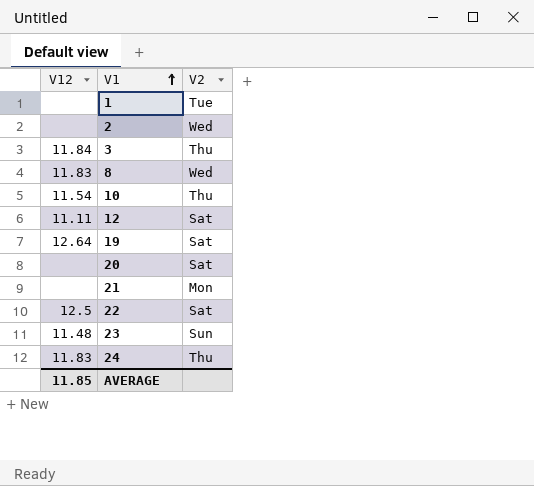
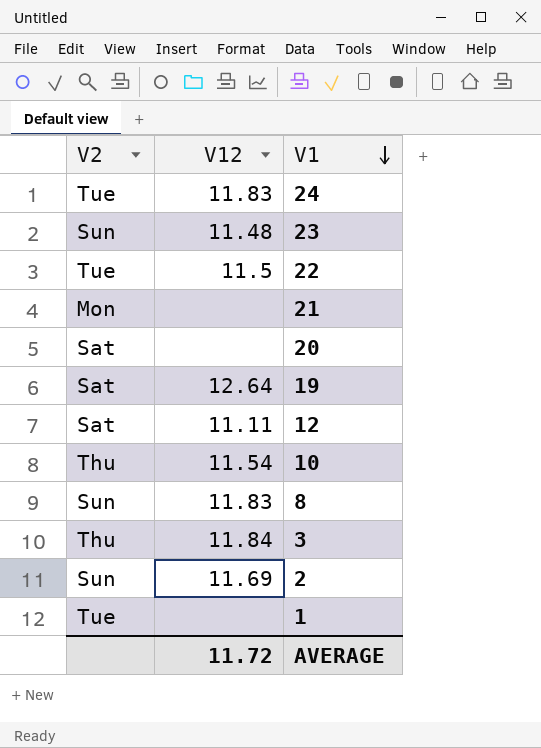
row order: V1 ascending -> V1 descending
column V2 | position: 3 -> 1
24 | V2: Thu -> Tue
22 | V2: Sat -> Tue
22 | V12: 12.5 -> 11.5
8 | V2: Wed -> Sun
2 | V2: Wed -> Sun
2 | V12: none -> 11.69
AVERAGE | V12: 11.85 -> 11.72

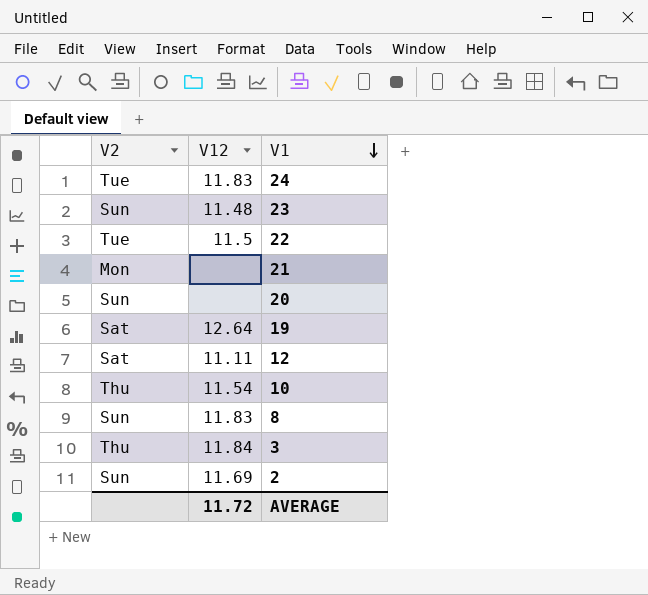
row 1: Tue | none -> none
20 | V2: Sat -> Sun

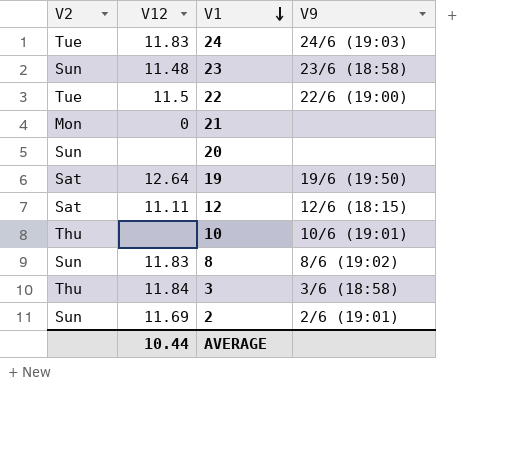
column V9 | position: none -> 4
21 | V12: none -> 0
10 | V12: 11.54 -> none
AVERAGE | V12: 11.72 -> 10.44

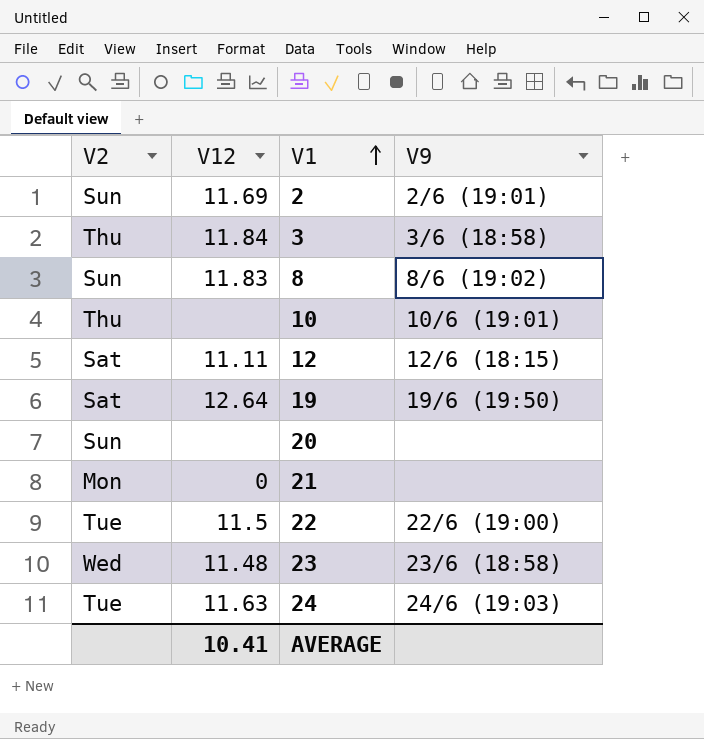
row order: V1 descending -> V1 ascending
23 | V2: Sun -> Wed
24 | V12: 11.83 -> 11.63
AVERAGE | V12: 10.44 -> 10.41

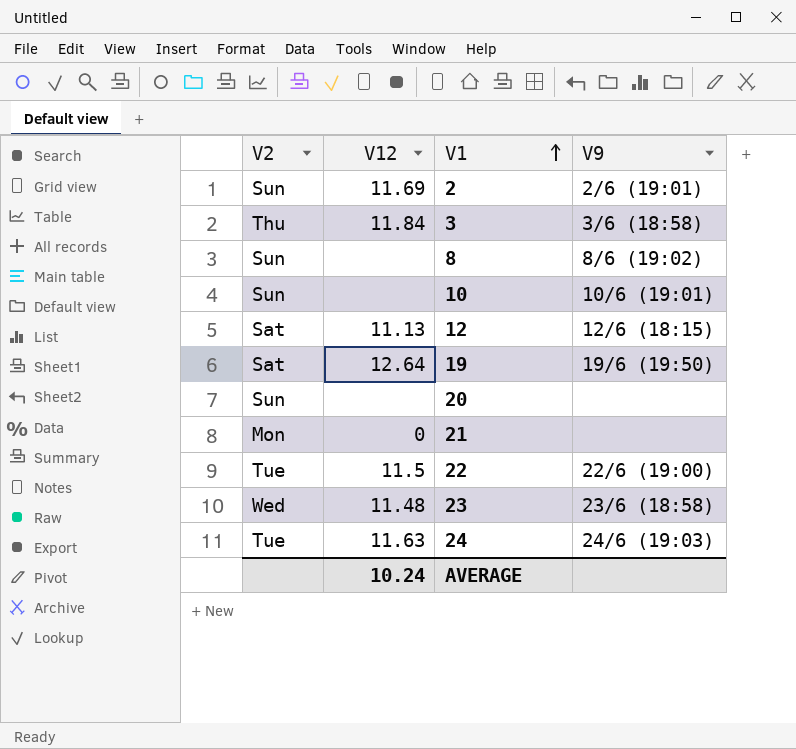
8 | V12: 11.83 -> none
10 | V2: Thu -> Sun
12 | V12: 11.11 -> 11.13
AVERAGE | V12: 10.41 -> 10.24

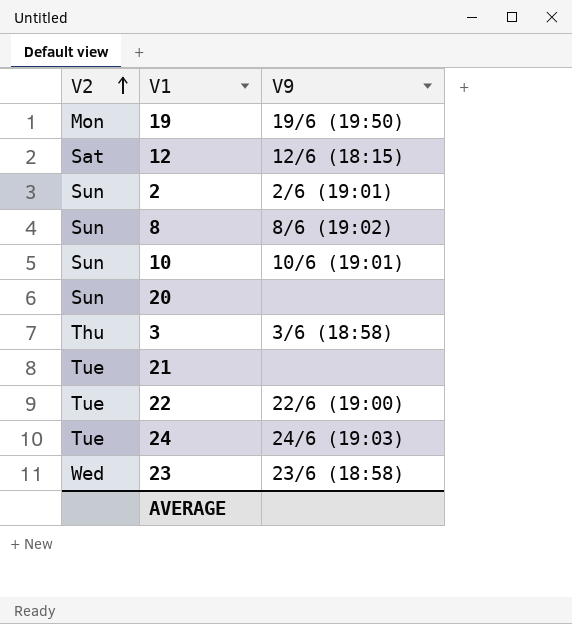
row order: V1 ascending -> V2 ascending
column V12 | position: 2 -> none
19 | V2: Sat -> Mon
21 | V2: Mon -> Tue

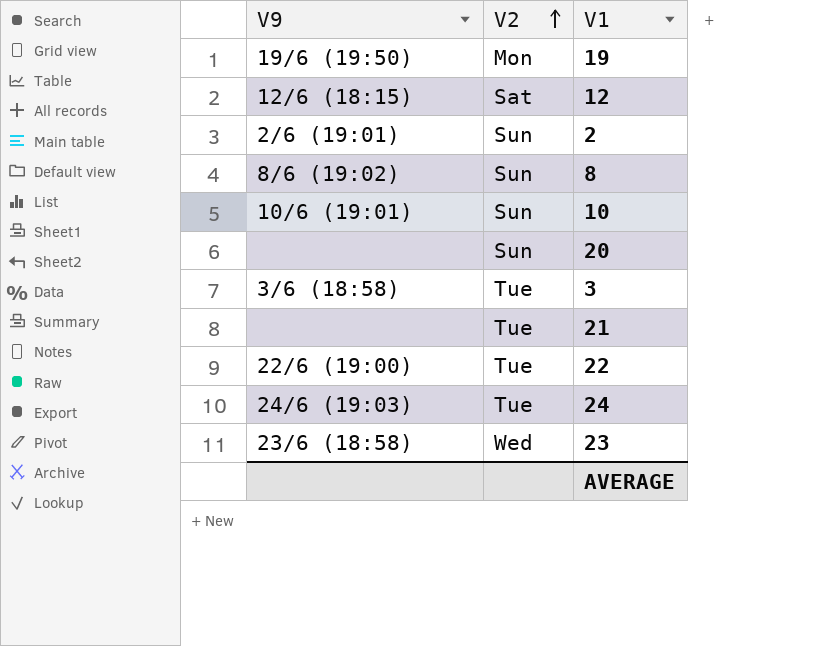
column V9 | position: 3 -> 1
3 | V2: Thu -> Tue

